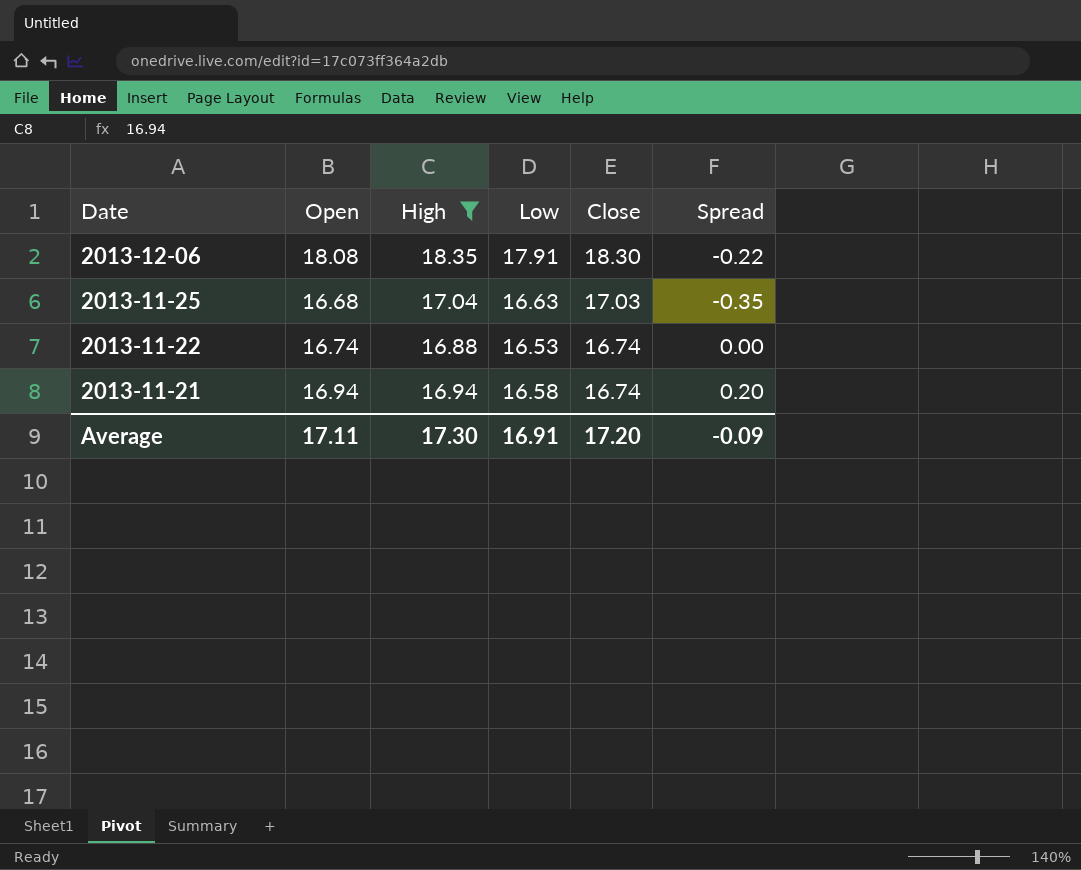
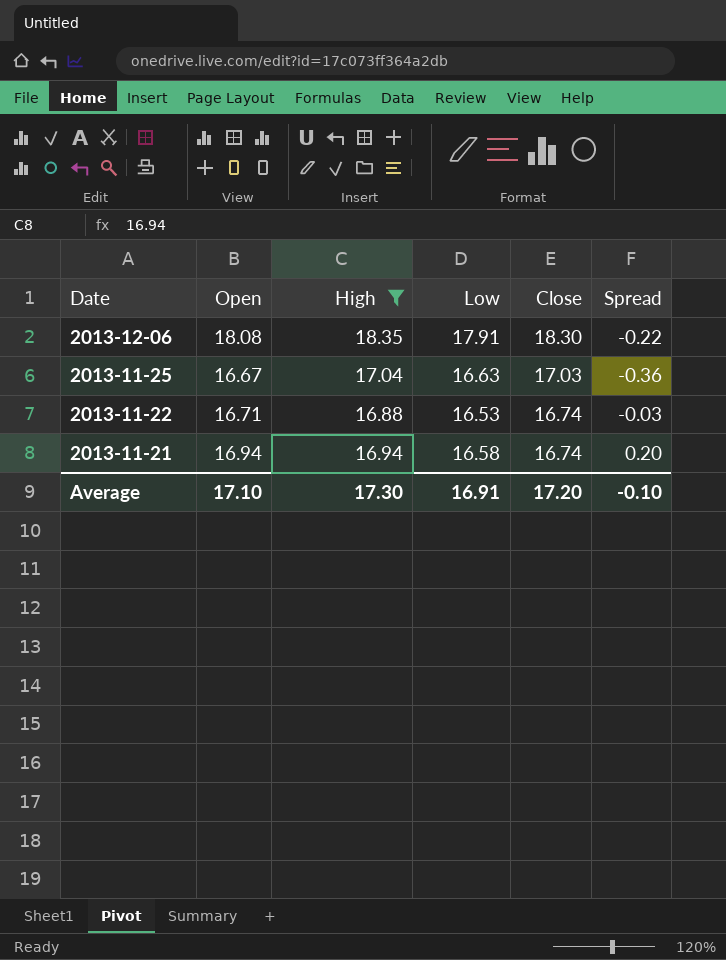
2013-11-25 | Open: 16.68 -> 16.67
2013-11-25 | Spread: -0.35 -> -0.36
2013-11-22 | Open: 16.74 -> 16.71
2013-11-22 | Spread: 0.00 -> -0.03
Average | Open: 17.11 -> 17.10
Average | Spread: -0.09 -> -0.10

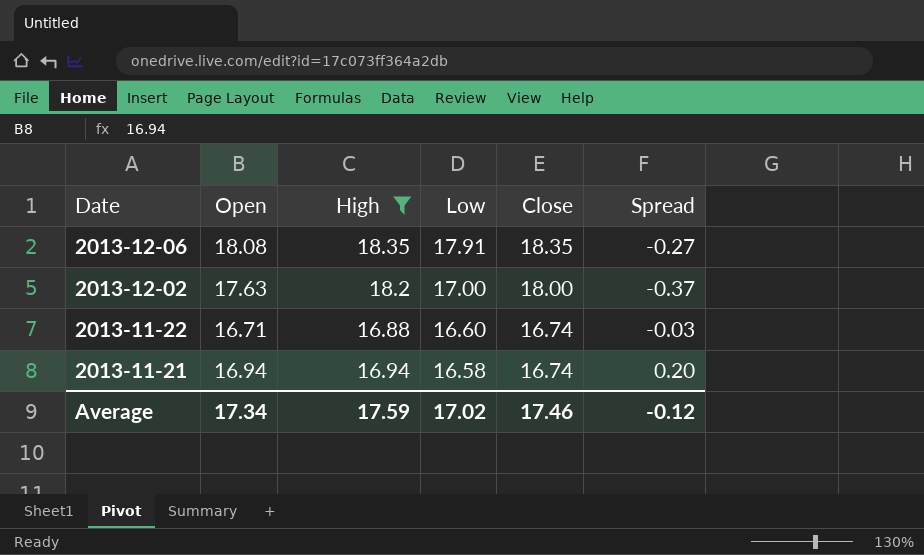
row 2013-11-25: 16.67 | 17.04 | 16.63 | 17.03 | -0.36 -> none
2013-12-06 | Close: 18.30 -> 18.35
2013-12-06 | Spread: -0.22 -> -0.27
row 2013-12-02: none -> 17.63 | 18.2 | 17.00 | 18.00 | -0.37
2013-11-22 | Low: 16.53 -> 16.60
Average | Open: 17.10 -> 17.34
Average | High: 17.30 -> 17.59
Average | Low: 16.91 -> 17.02
Average | Close: 17.20 -> 17.46
Average | Spread: -0.10 -> -0.12

